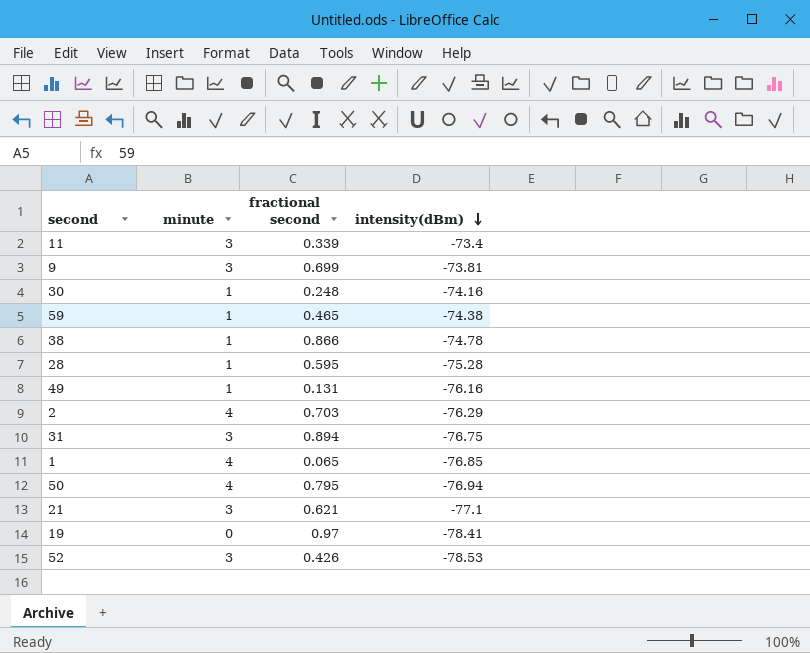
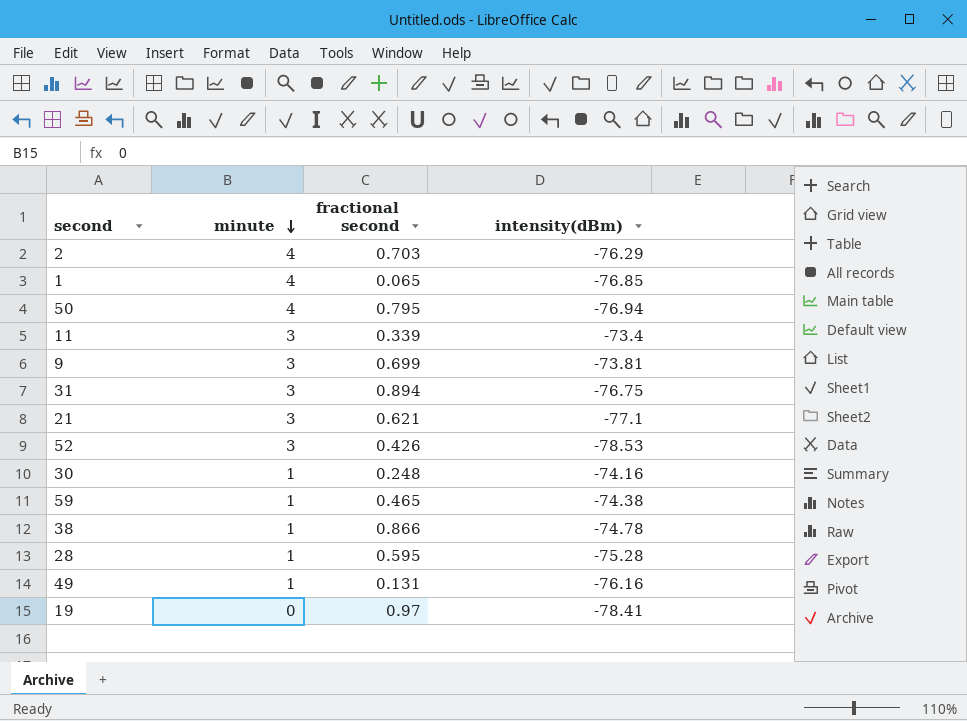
row order: intensity(dBm) descending -> minute descending

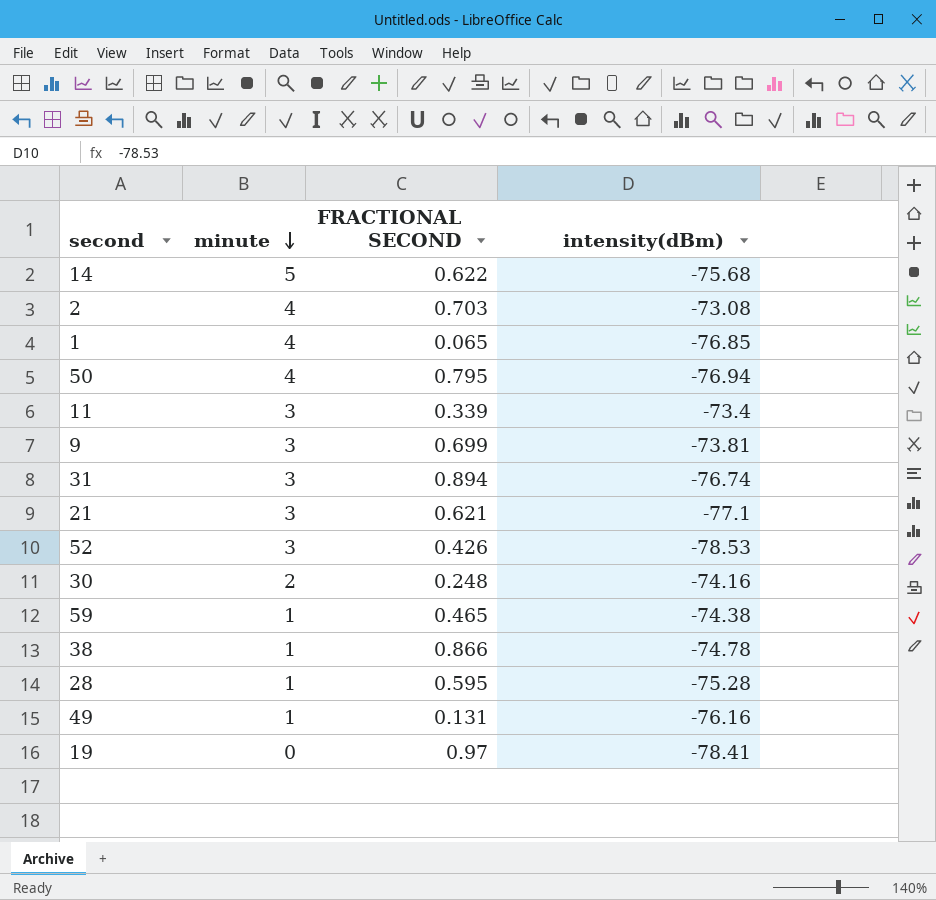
column name: fractional second -> FRACTIONAL SECOND
row 14: none -> 5 | 0.622 | -75.68
2 | intensity(dBm): -76.29 -> -73.08
31 | intensity(dBm): -76.75 -> -76.74
30 | minute: 1 -> 2

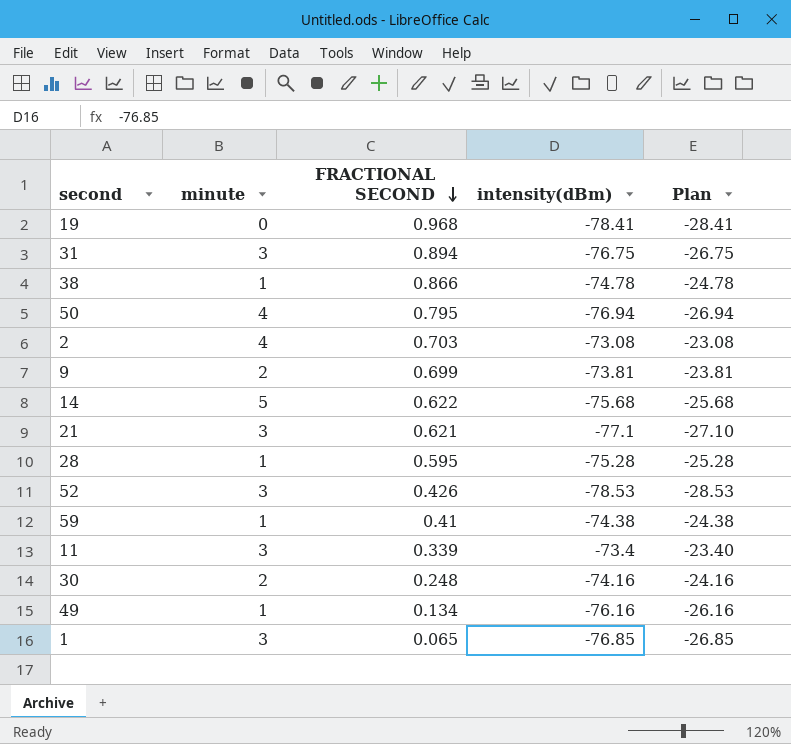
row order: minute descending -> FRACTIONAL SECOND descending
column Plan | formula: none -> [intensity(dBm)] + 50
19 | FRACTIONAL SECOND: 0.97 -> 0.968
31 | intensity(dBm): -76.74 -> -76.75
9 | minute: 3 -> 2
59 | FRACTIONAL SECOND: 0.465 -> 0.41
49 | FRACTIONAL SECOND: 0.131 -> 0.134
1 | minute: 4 -> 3

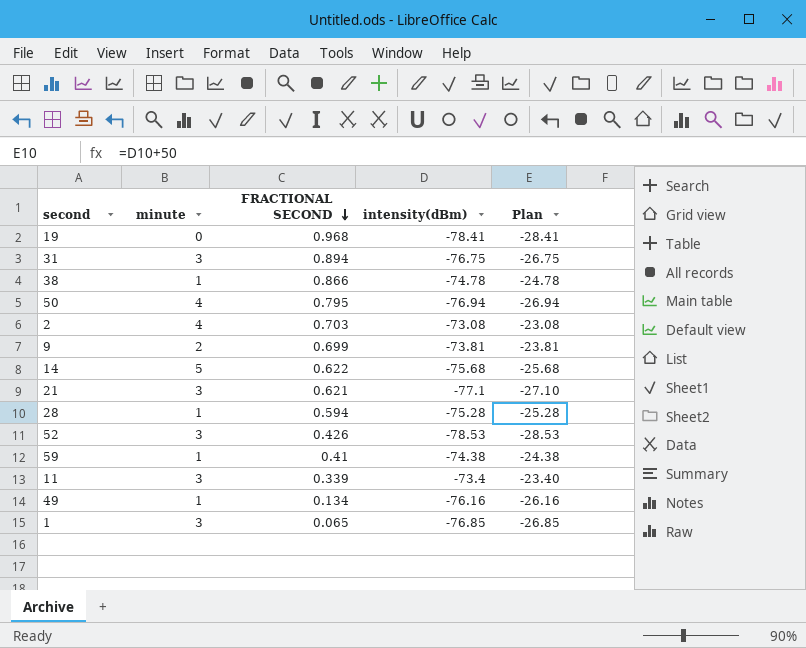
row 30: 2 | 0.248 | -74.16 | -24.16 -> none
28 | FRACTIONAL SECOND: 0.595 -> 0.594

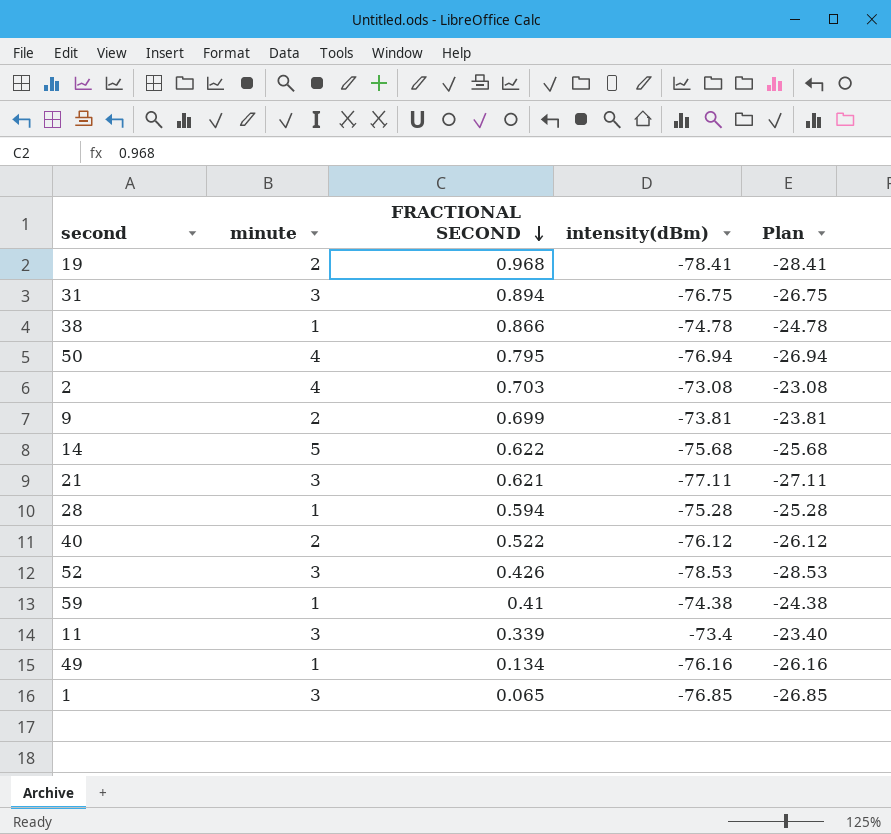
19 | minute: 0 -> 2
21 | intensity(dBm): -77.1 -> -77.11
21 | Plan: -27.10 -> -27.11
row 40: none -> 2 | 0.522 | -76.12 | -26.12

